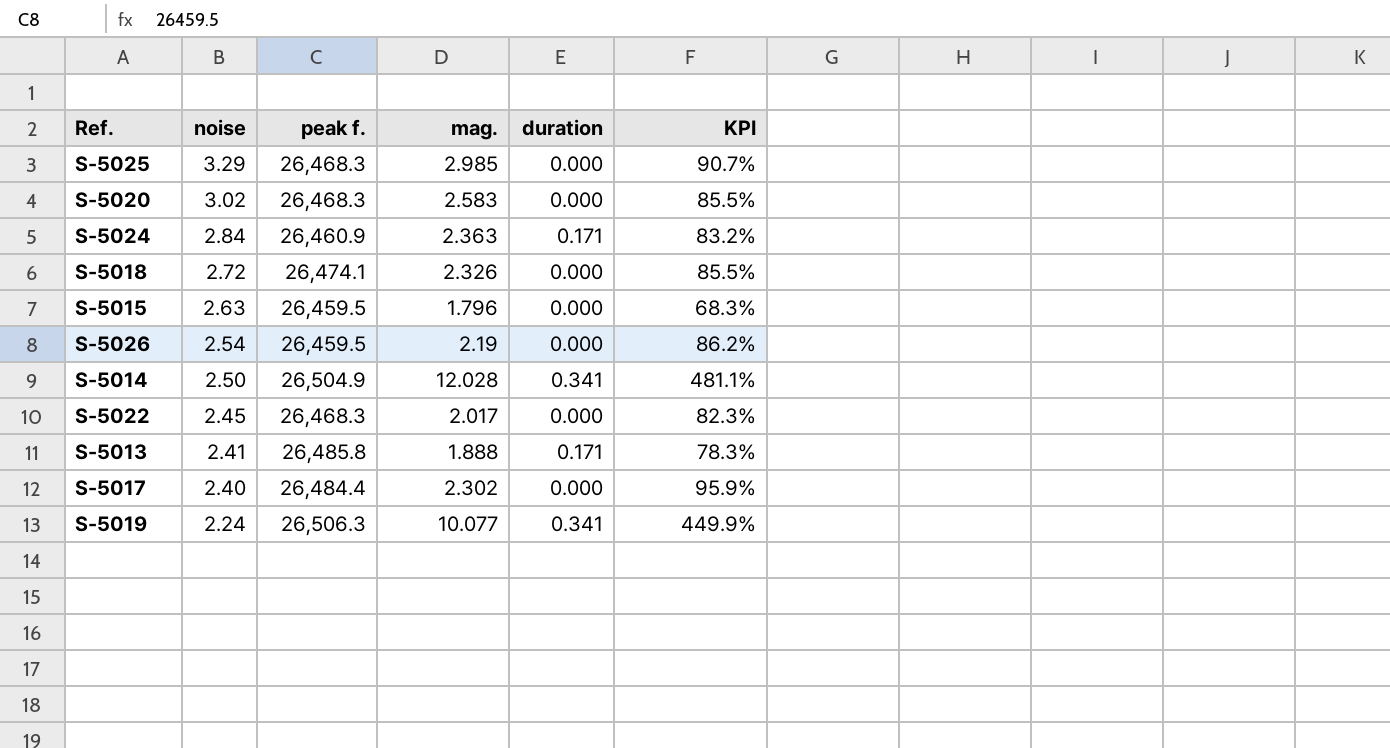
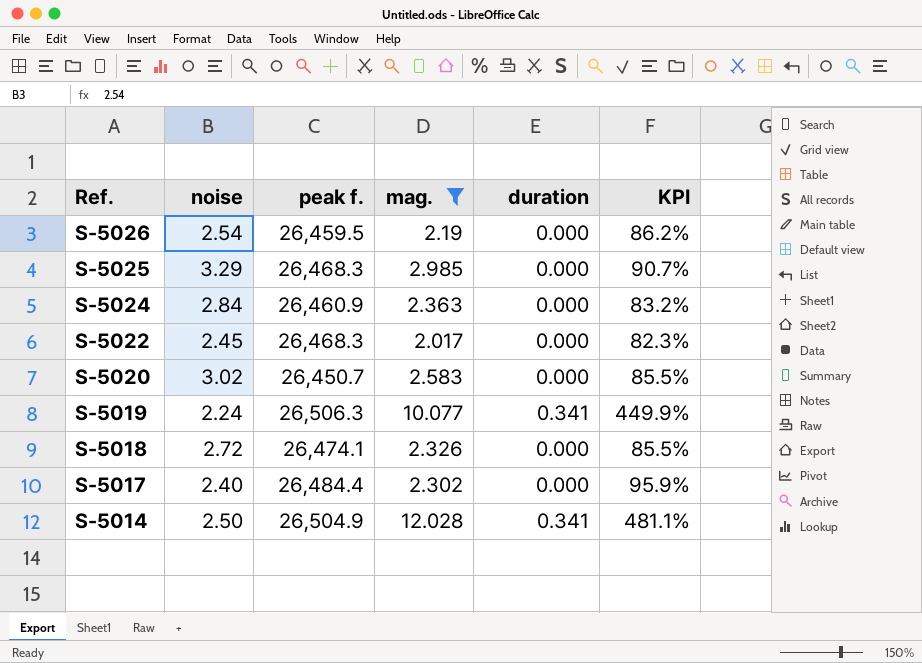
filter: none -> mag. >= 2.017
row order: noise descending -> Ref. descending
S-5024 | duration: 0.171 -> 0.000
S-5020 | peak f.: 26,468.3 -> 26,450.7

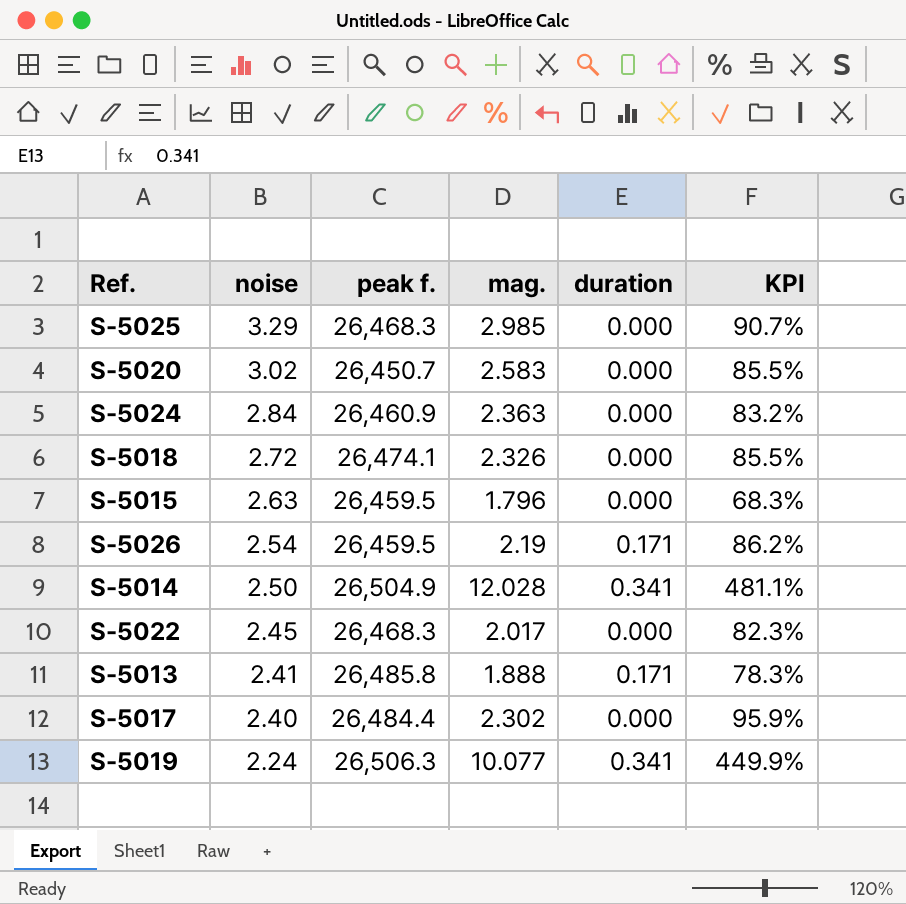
filter: mag. >= 2.017 -> none
row order: Ref. descending -> noise descending
S-5026 | duration: 0.000 -> 0.171

